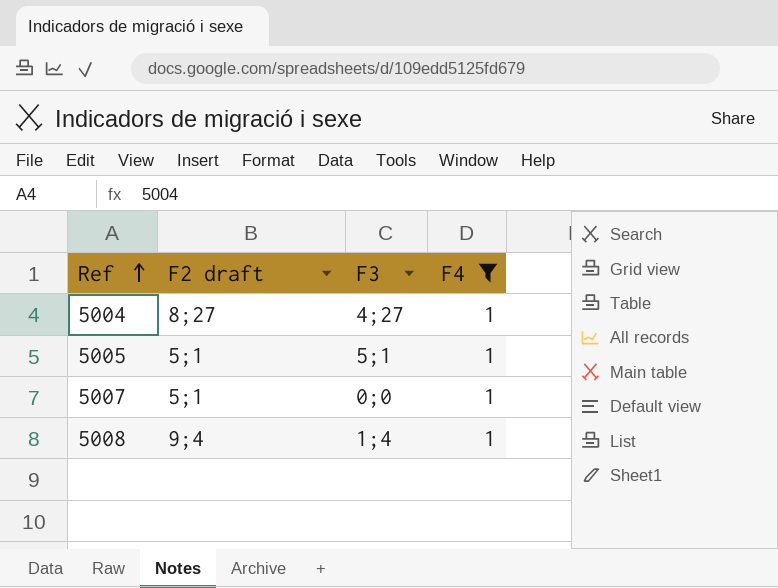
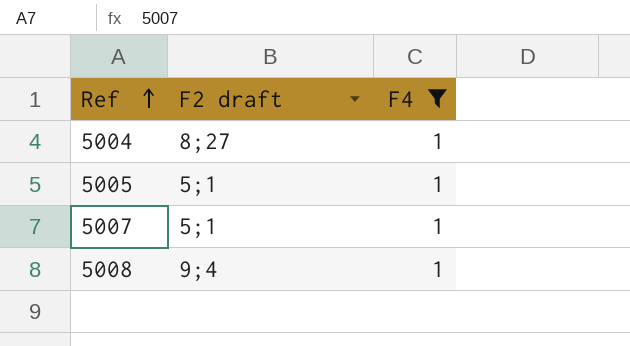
column F3 | position: 3 -> none

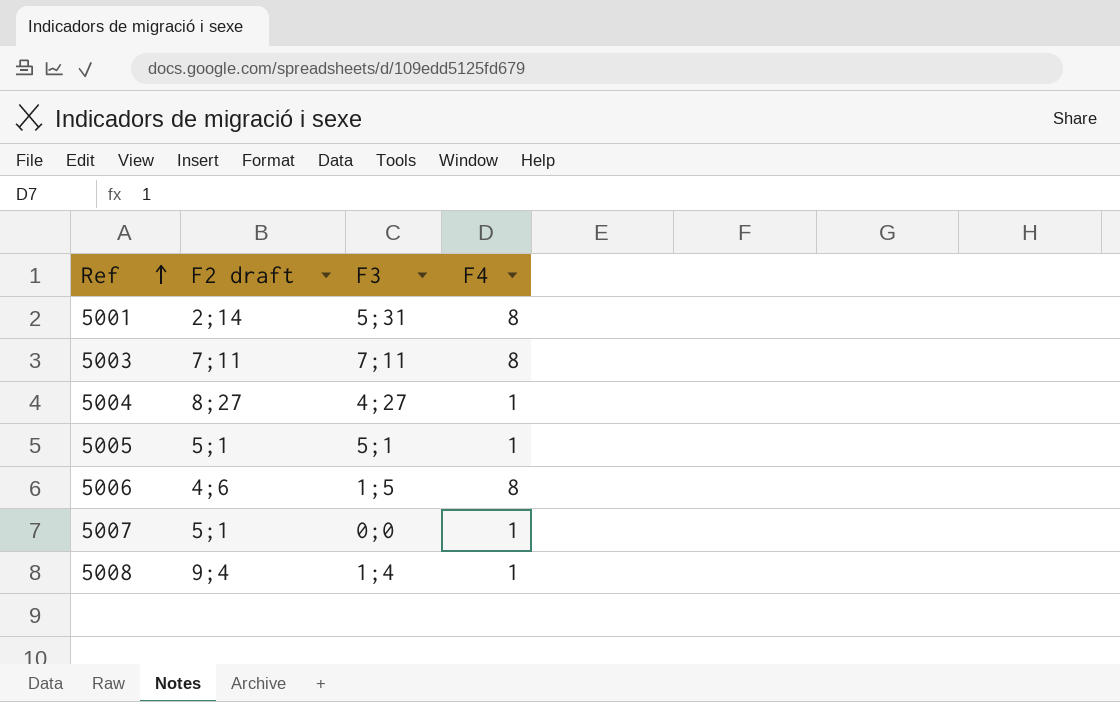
filter: F4 = 1 -> none
column F3 | position: none -> 3

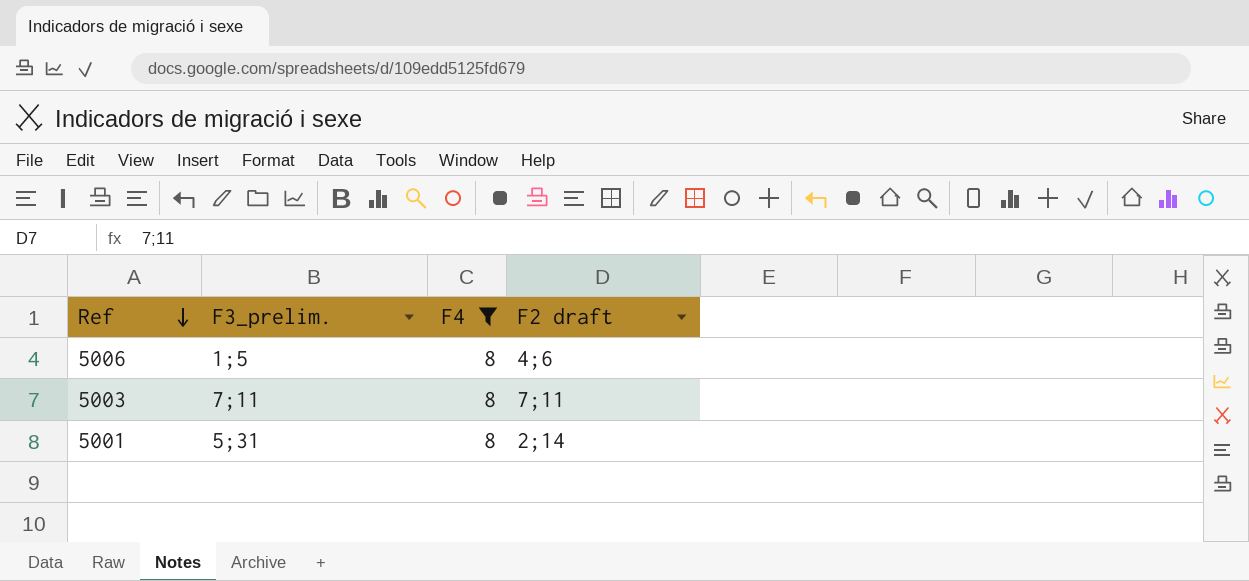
filter: none -> F4 = 8
row order: Ref ascending -> Ref descending
column name: F3 -> F3_prelim.
column F2 draft | position: 2 -> 4

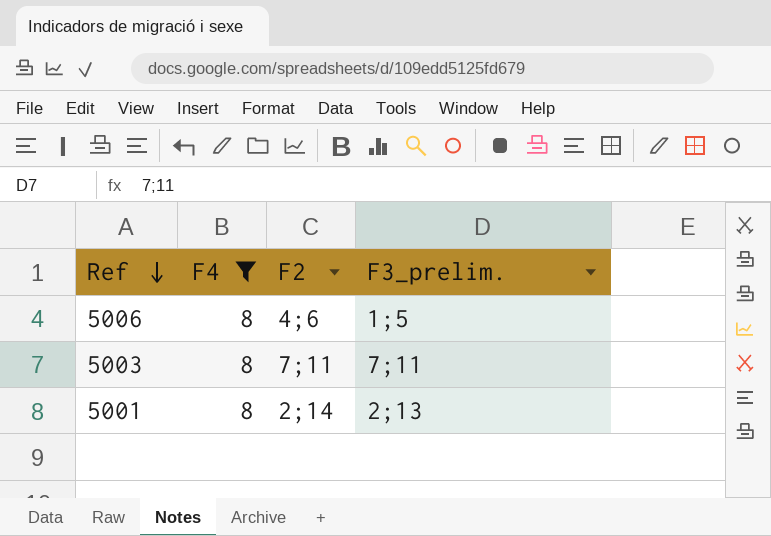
column name: F2 draft -> F2
column F3_prelim. | position: 2 -> 4
5001 | F3_prelim.: 5;31 -> 2;13

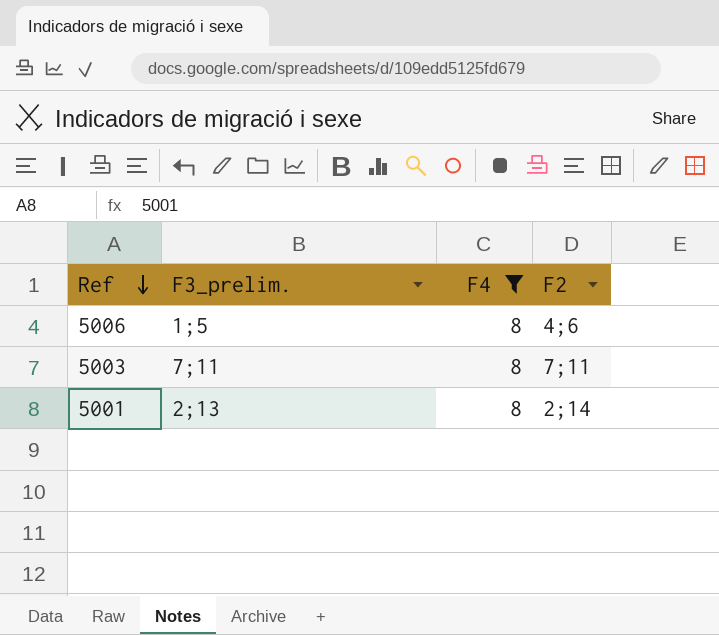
column F3_prelim. | position: 4 -> 2

